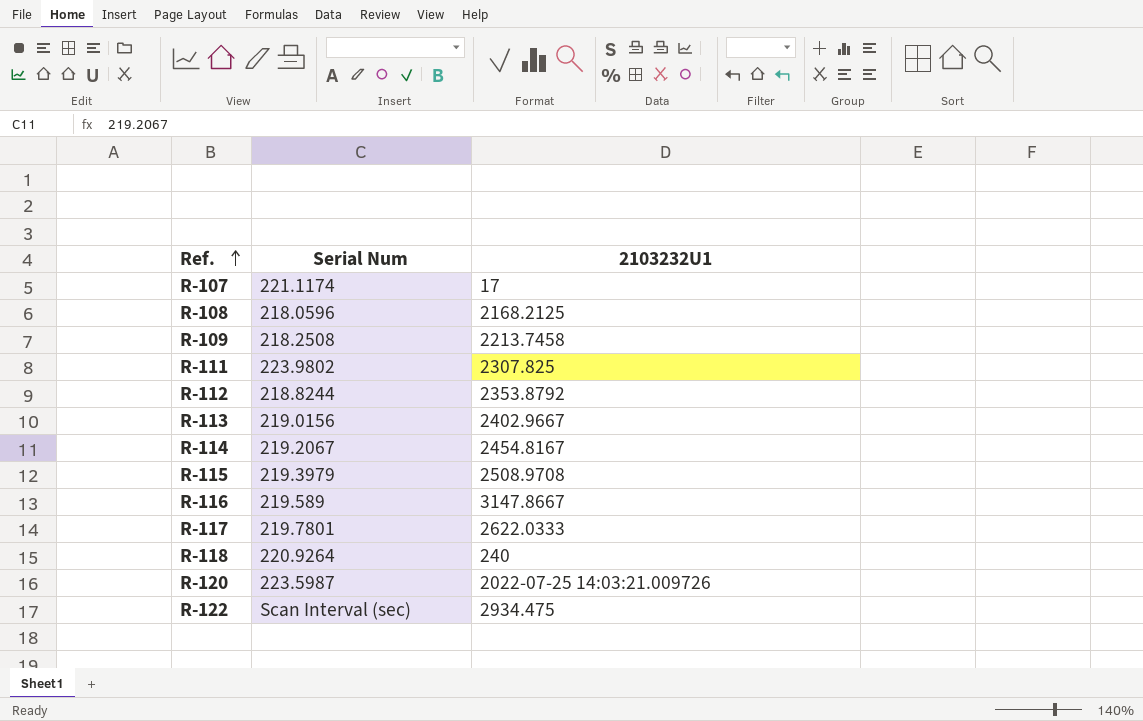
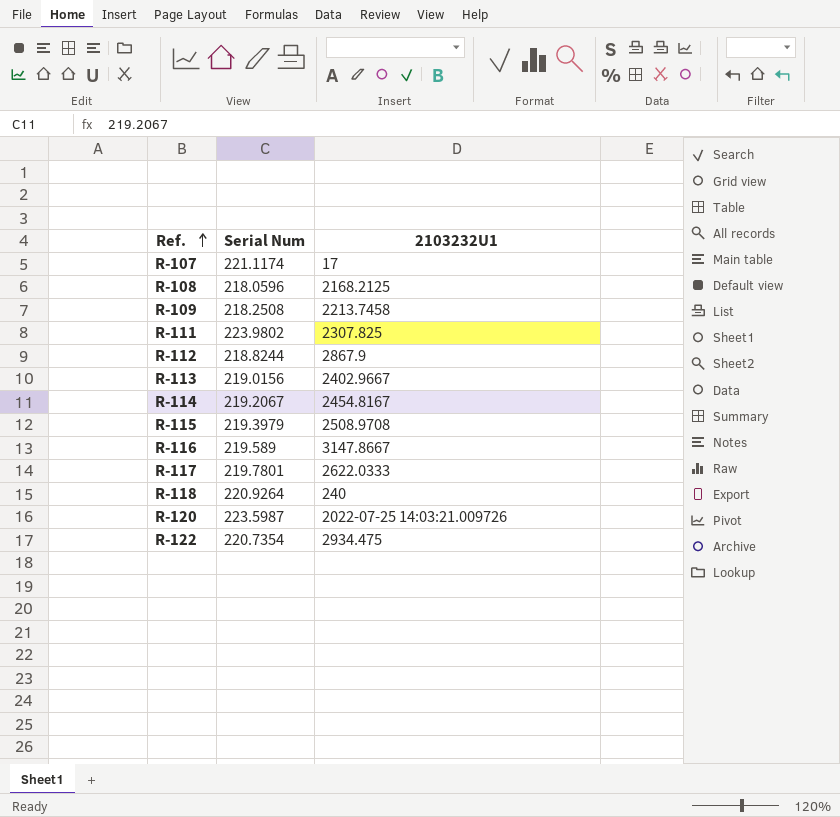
R-112 | 2103232U1: 2353.8792 -> 2867.9
R-122 | Serial Num: Scan Interval (sec) -> 220.7354

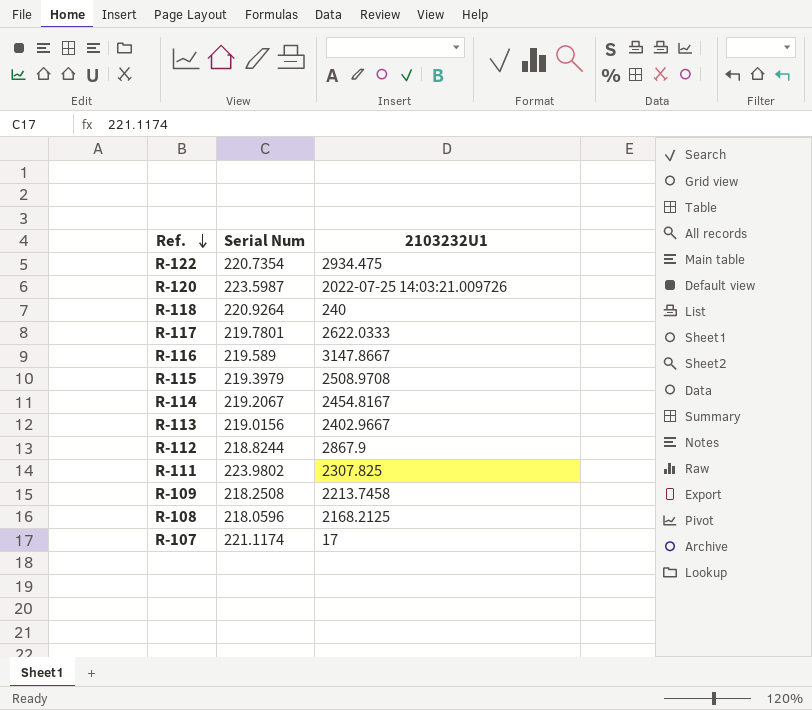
row order: Ref. ascending -> Ref. descending

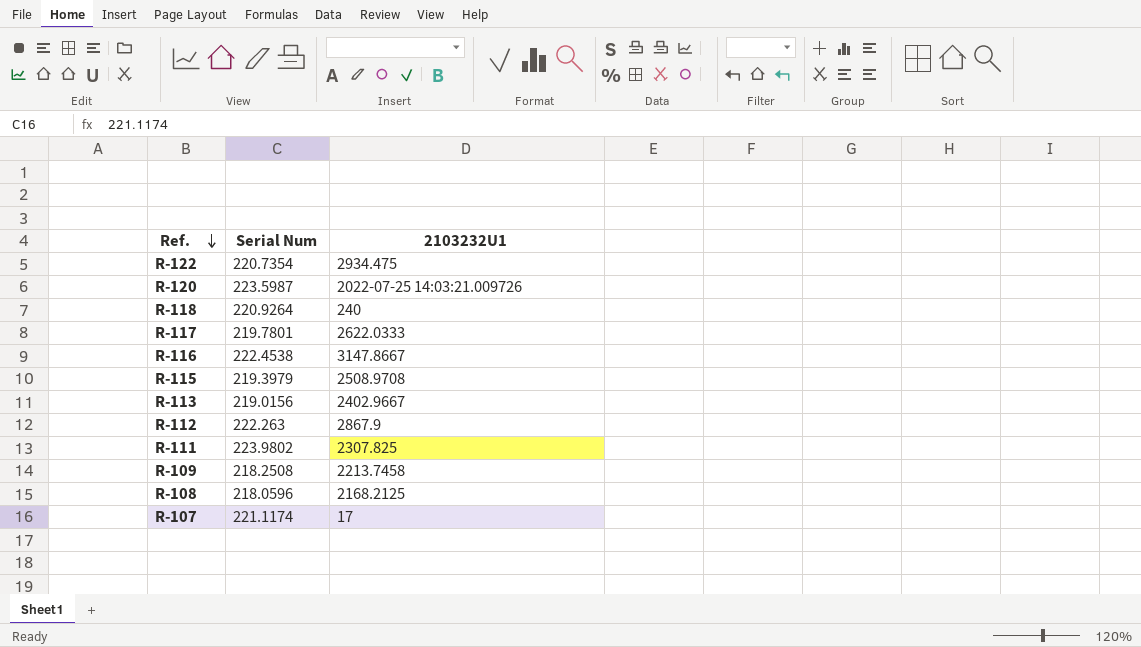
row R-114: 219.2067 | 2454.8167 -> none
R-116 | Serial Num: 219.589 -> 222.4538
R-112 | Serial Num: 218.8244 -> 222.263

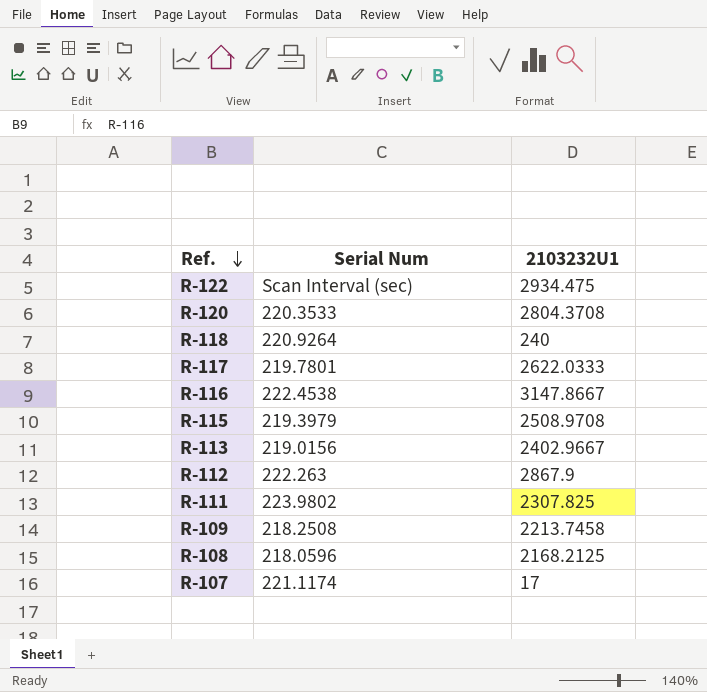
R-122 | Serial Num: 220.7354 -> Scan Interval (sec)
R-120 | Serial Num: 223.5987 -> 220.3533
R-120 | 2103232U1: 2022-07-25 14:03:21.009726 -> 2804.3708

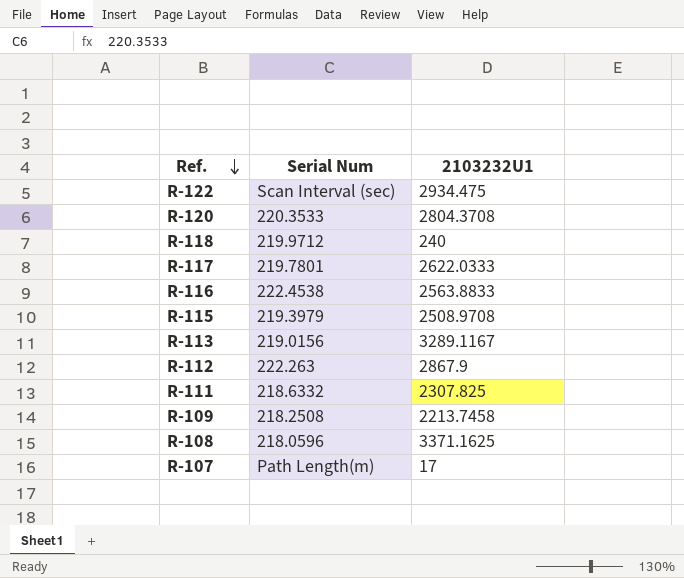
R-118 | Serial Num: 220.9264 -> 219.9712
R-116 | 2103232U1: 3147.8667 -> 2563.8833
R-113 | 2103232U1: 2402.9667 -> 3289.1167
R-111 | Serial Num: 223.9802 -> 218.6332
R-108 | 2103232U1: 2168.2125 -> 3371.1625
R-107 | Serial Num: 221.1174 -> Path Length(m)

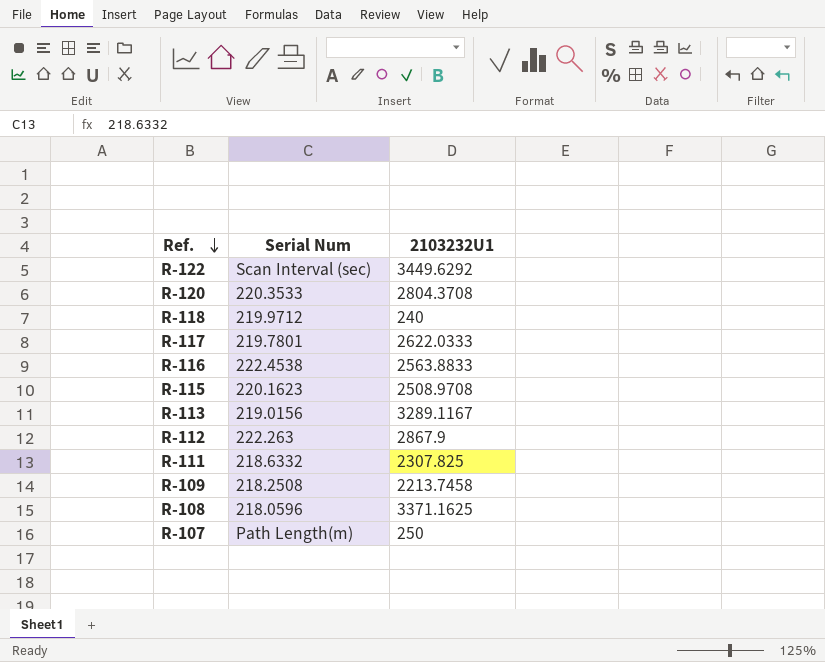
R-122 | 2103232U1: 2934.475 -> 3449.6292
R-115 | Serial Num: 219.3979 -> 220.1623
R-107 | 2103232U1: 17 -> 250

